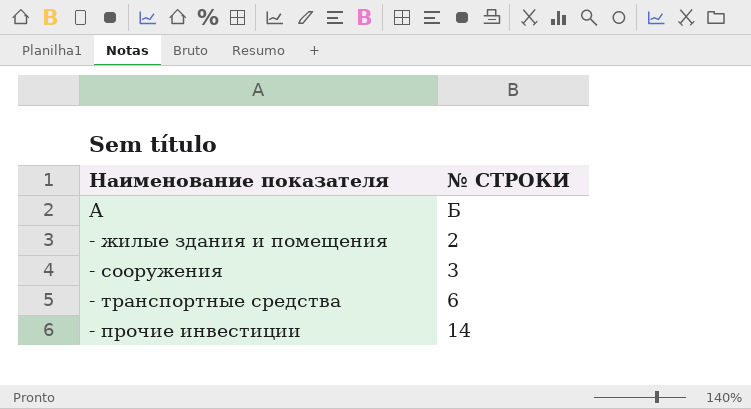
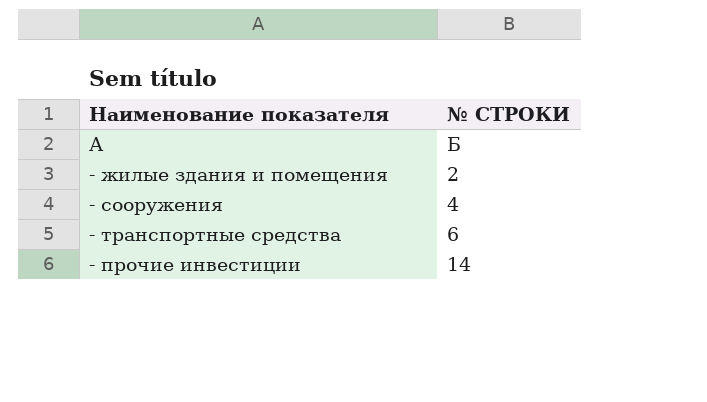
- сооружения | № СТРОКИ: 3 -> 4

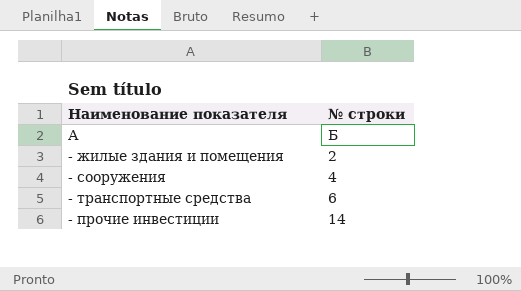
column name: № СТРОКИ -> № строки

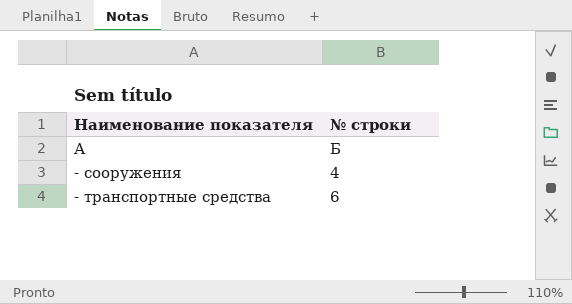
row - жилые здания и помещения: 2 -> none
row - прочие инвестиции: 14 -> none

